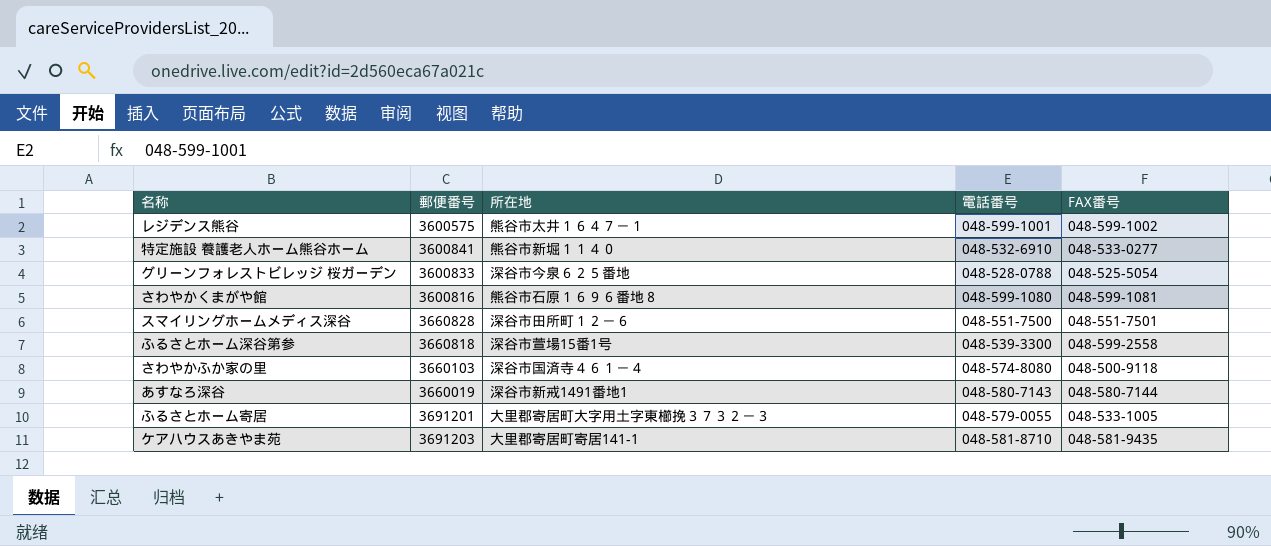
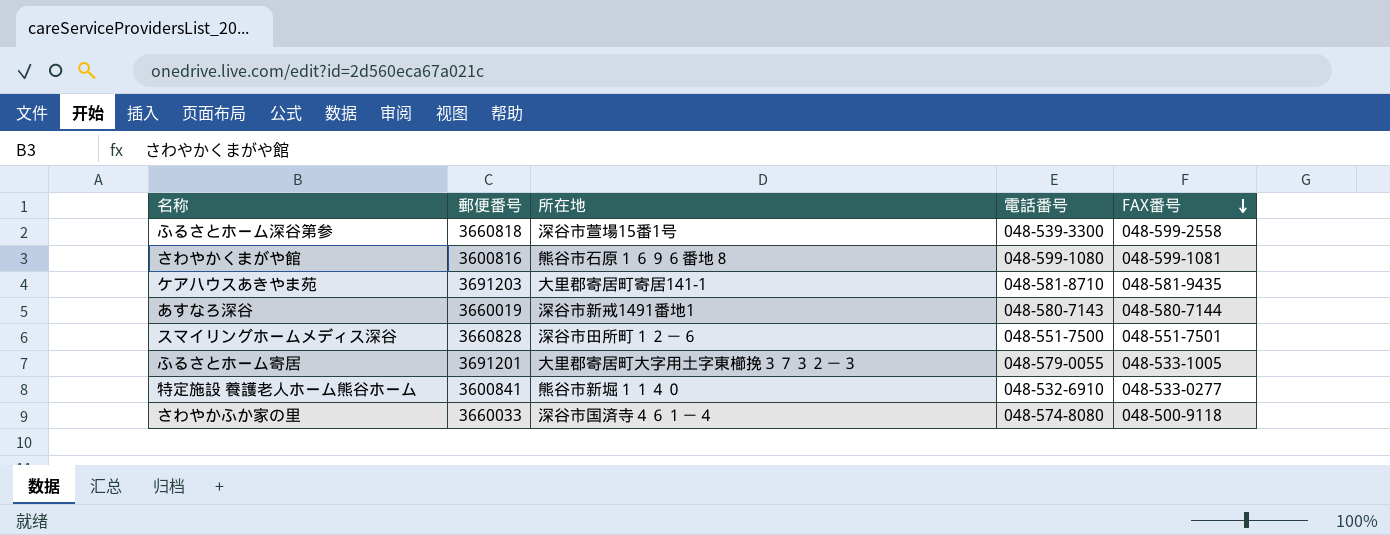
row order: none -> FAX番号 descending
row レジデンス熊谷: 3600575 | 熊谷市太井１６４７－１ | 048-599-1001 | 048-599-1002 -> none
row グリーンフォレストビレッジ 桜ガーデン: 3600833 | 深谷市今泉６２５番地 | 048-528-0788 | 048-525-5054 -> none
さわやかふか家の里 | 郵便番号: 3660103 -> 3660033

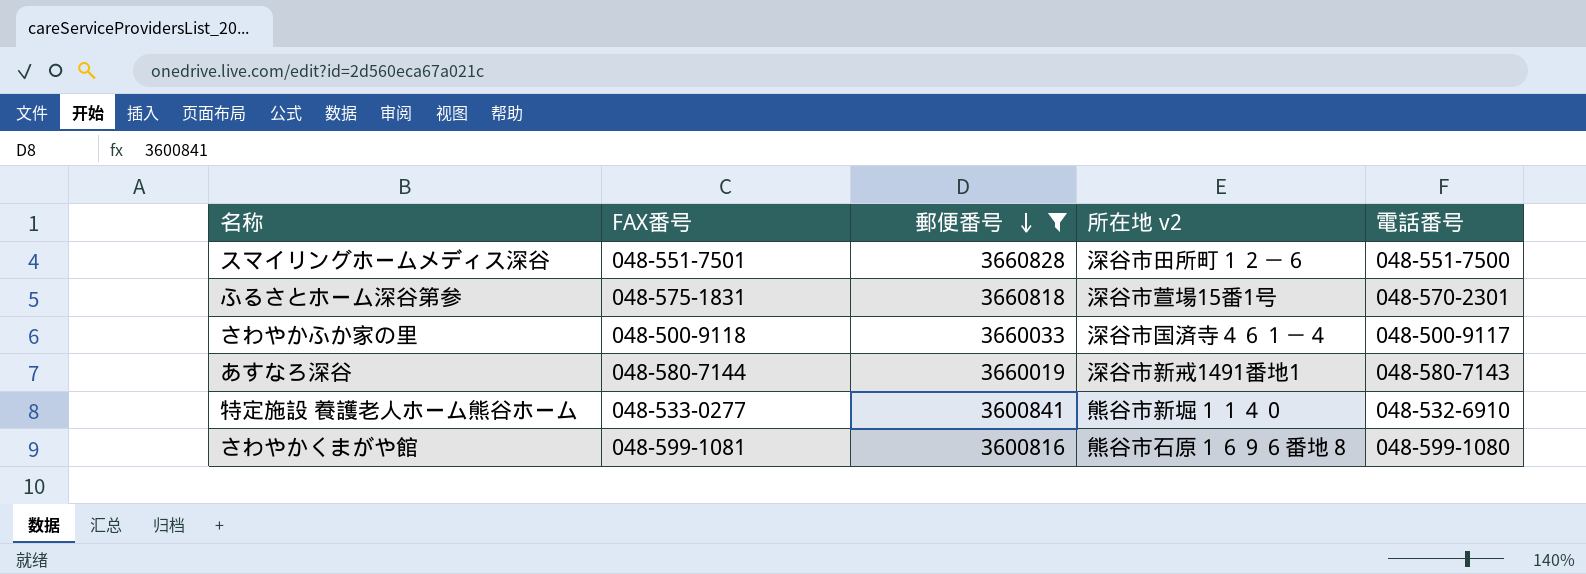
filter: none -> 郵便番号 <= 3660828
row order: FAX番号 descending -> 郵便番号 descending
column FAX番号 | position: 5 -> 2
column name: 所在地 -> 所在地 v2
ふるさとホーム深谷第参 | FAX番号: 048-599-2558 -> 048-575-1831
ふるさとホーム深谷第参 | 電話番号: 048-539-3300 -> 048-570-2301
さわやかふか家の里 | 電話番号: 048-574-8080 -> 048-500-9117

